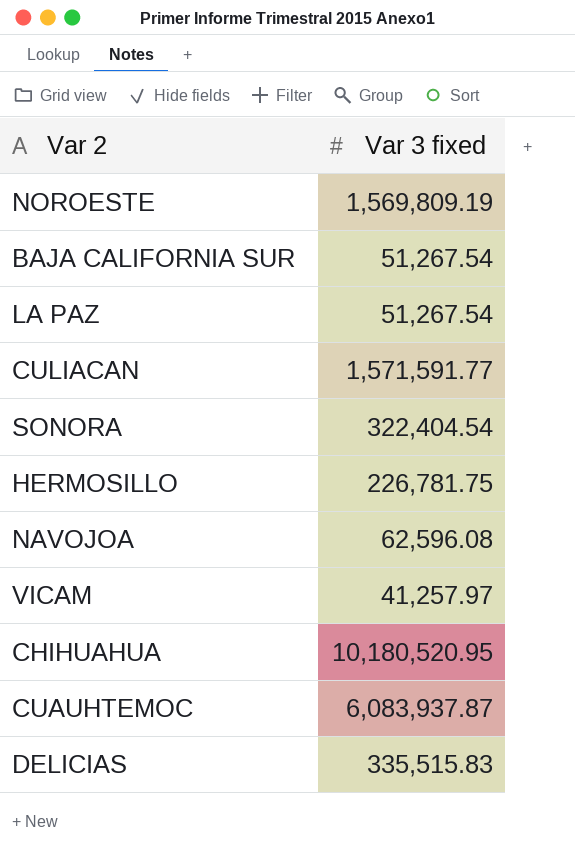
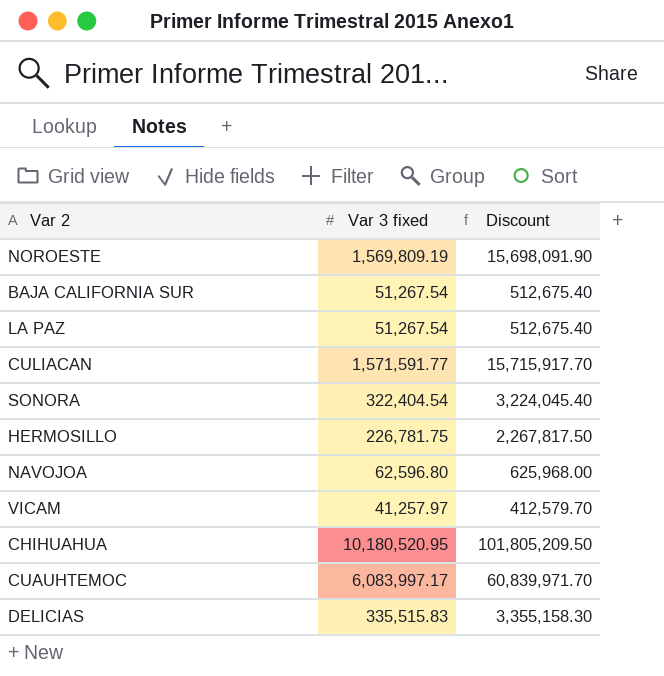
column Discount | formula: none -> [Var 3 fixed] * 10
NAVOJOA | Var 3 fixed: 62,596.08 -> 62,596.80
CUAUHTEMOC | Var 3 fixed: 6,083,937.87 -> 6,083,997.17

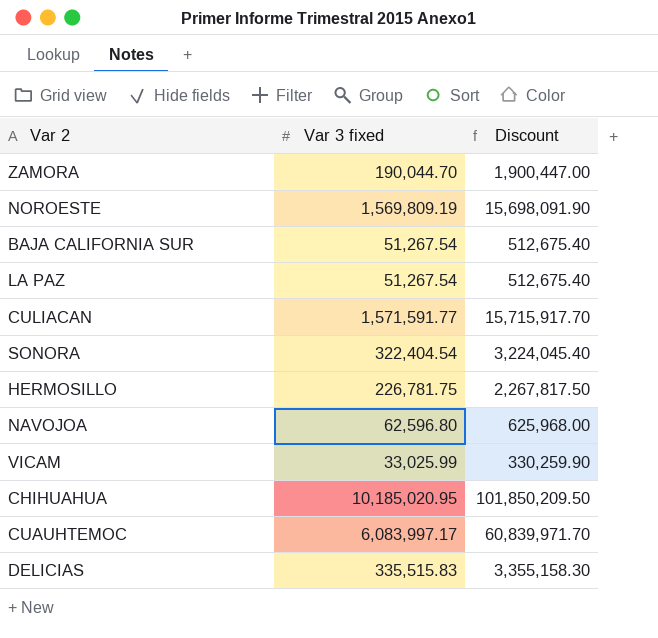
row ZAMORA: none -> 190,044.70 | 1,900,447.00
VICAM | Var 3 fixed: 41,257.97 -> 33,025.99
VICAM | Discount: 412,579.70 -> 330,259.90
CHIHUAHUA | Var 3 fixed: 10,180,520.95 -> 10,185,020.95
CHIHUAHUA | Discount: 101,805,209.50 -> 101,850,209.50

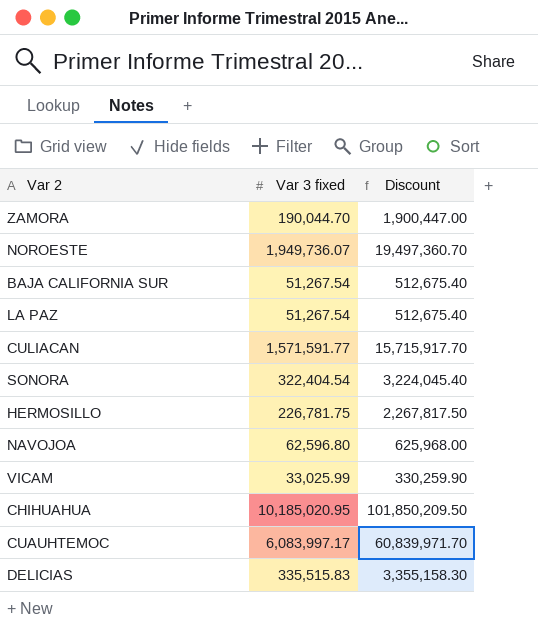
NOROESTE | Var 3 fixed: 1,569,809.19 -> 1,949,736.07
NOROESTE | Discount: 15,698,091.90 -> 19,497,360.70

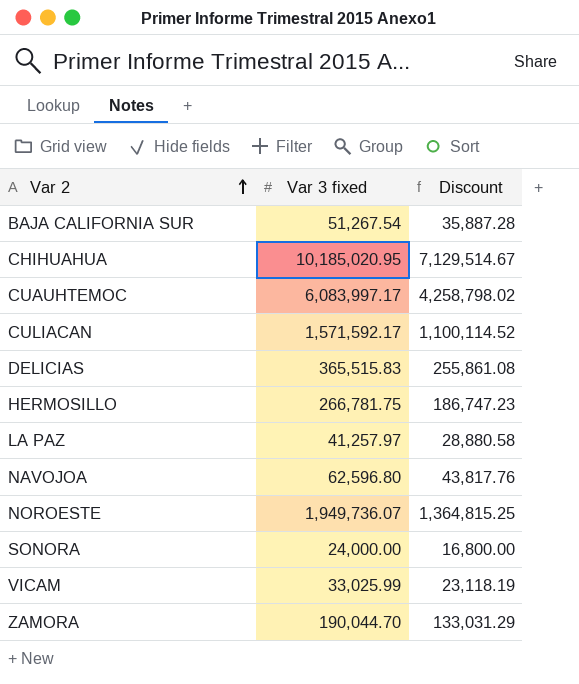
row order: none -> Var 2 ascending
column Discount | formula: [Var 3 fixed] * 10 -> [Var 3 fixed] * 0.7
CULIACAN | Var 3 fixed: 1,571,591.77 -> 1,571,592.17
DELICIAS | Var 3 fixed: 335,515.83 -> 365,515.83
HERMOSILLO | Var 3 fixed: 226,781.75 -> 266,781.75
LA PAZ | Var 3 fixed: 51,267.54 -> 41,257.97
SONORA | Var 3 fixed: 322,404.54 -> 24,000.00

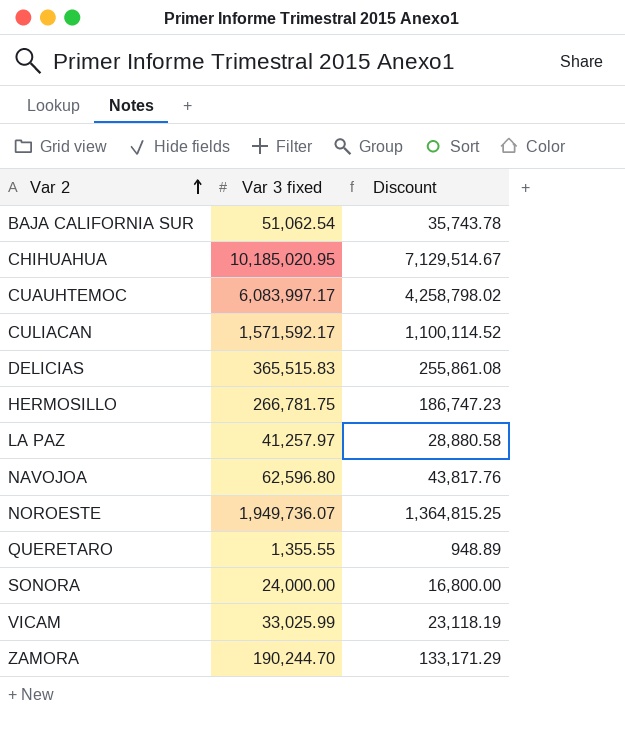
BAJA CALIFORNIA SUR | Var 3 fixed: 51,267.54 -> 51,062.54
BAJA CALIFORNIA SUR | Discount: 35,887.28 -> 35,743.78
row QUERETARO: none -> 1,355.55 | 948.89
ZAMORA | Var 3 fixed: 190,044.70 -> 190,244.70
ZAMORA | Discount: 133,031.29 -> 133,171.29

